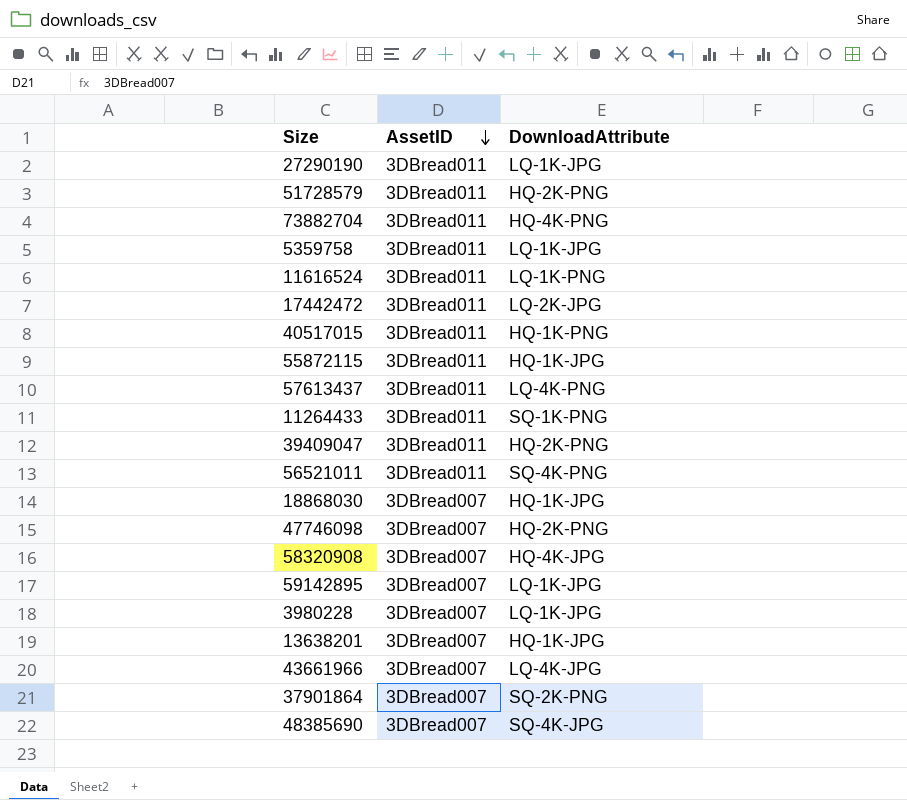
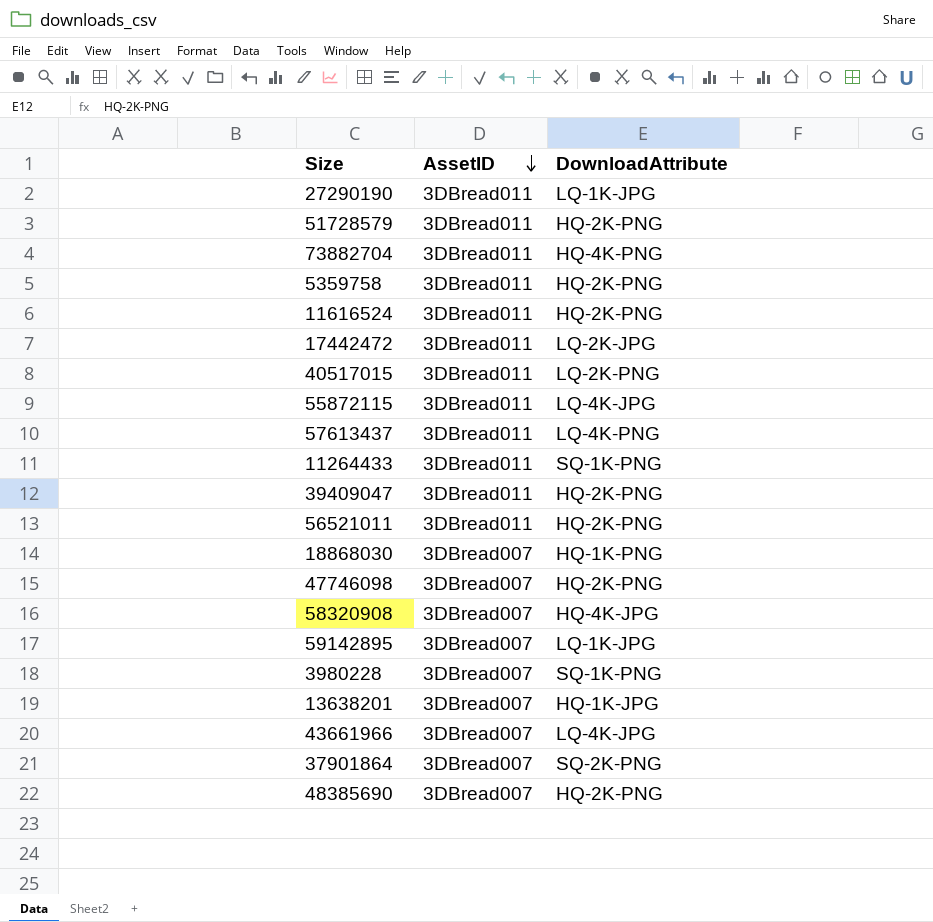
5359758 | DownloadAttribute: LQ-1K-JPG -> HQ-2K-PNG
11616524 | DownloadAttribute: LQ-1K-PNG -> HQ-2K-PNG
40517015 | DownloadAttribute: HQ-1K-PNG -> LQ-2K-PNG
55872115 | DownloadAttribute: HQ-1K-JPG -> LQ-4K-JPG
56521011 | DownloadAttribute: SQ-4K-PNG -> HQ-2K-PNG
18868030 | DownloadAttribute: HQ-1K-JPG -> HQ-1K-PNG
3980228 | DownloadAttribute: LQ-1K-JPG -> SQ-1K-PNG
48385690 | DownloadAttribute: SQ-4K-JPG -> HQ-2K-PNG

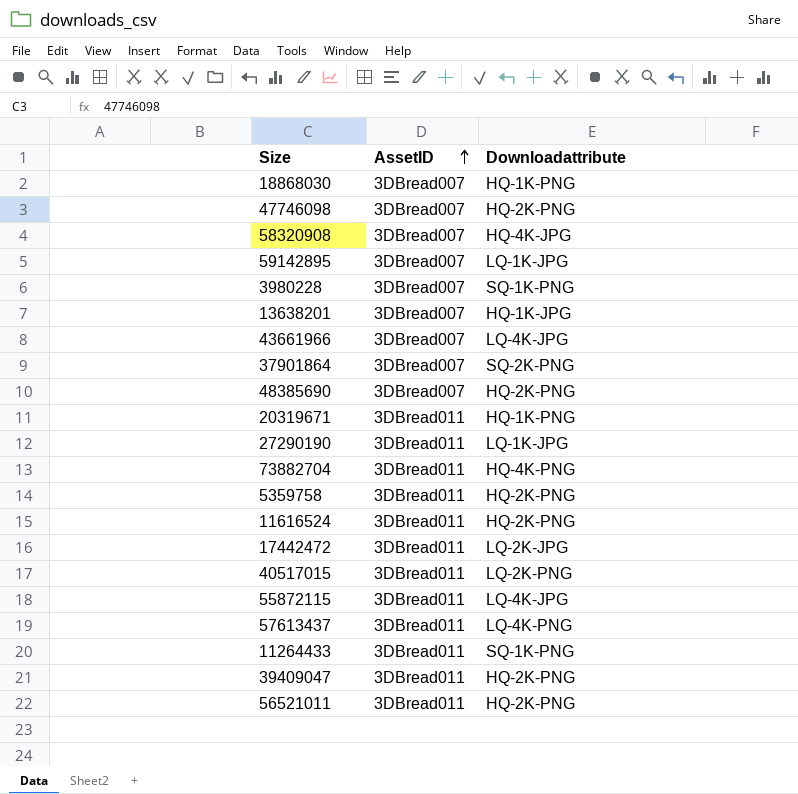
row order: AssetID descending -> AssetID ascending
column name: DownloadAttribute -> Downloadattribute
row 51728579: 3DBread011 | HQ-2K-PNG -> none
row 20319671: none -> 3DBread011 | HQ-1K-PNG

